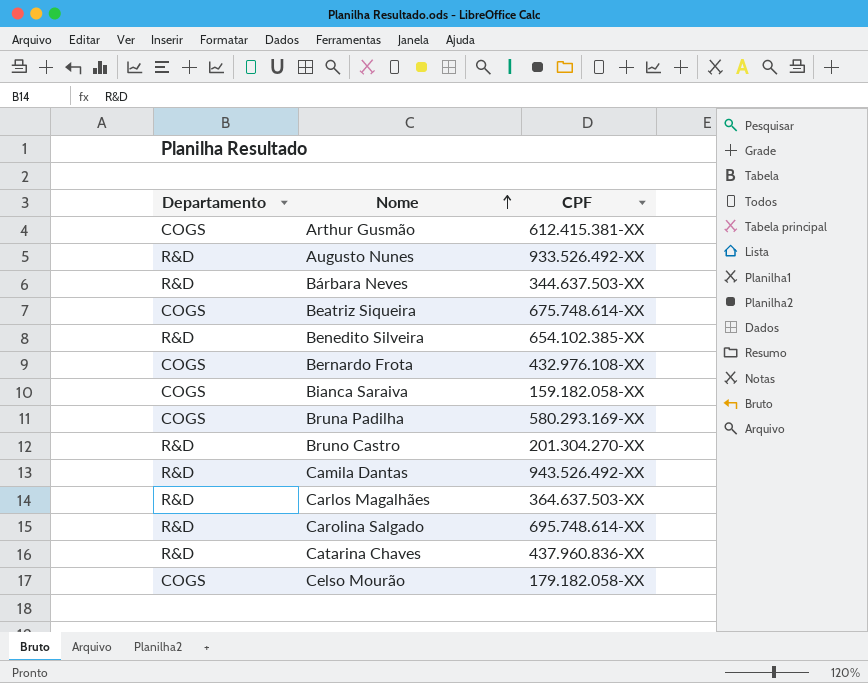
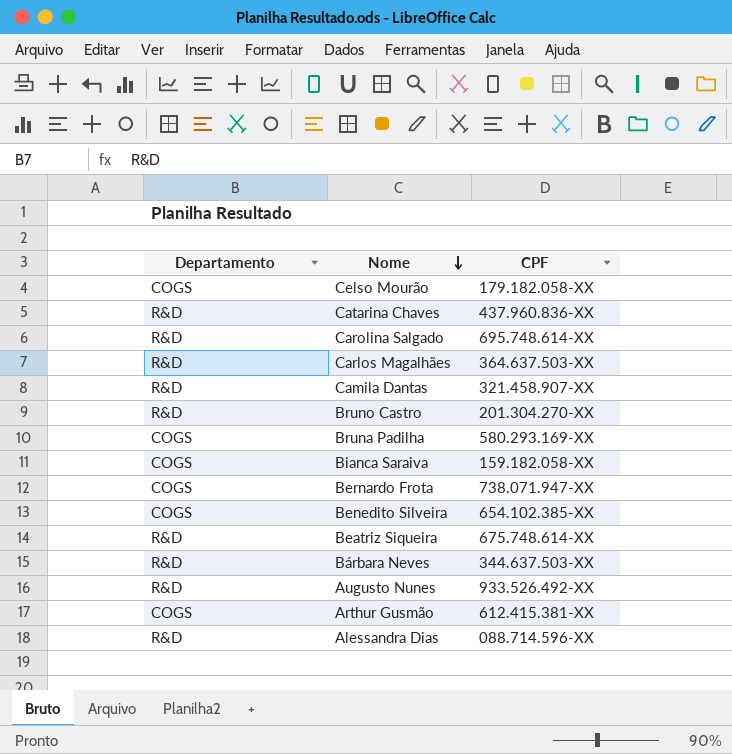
row order: Nome ascending -> Nome descending
Camila Dantas | CPF: 943.526.492-XX -> 321.458.907-XX
Bernardo Frota | CPF: 432.976.108-XX -> 738.071.947-XX
Benedito Silveira | Departamento: R&D -> COGS
Beatriz Siqueira | Departamento: COGS -> R&D
row Alessandra Dias: none -> R&D | 088.714.596-XX

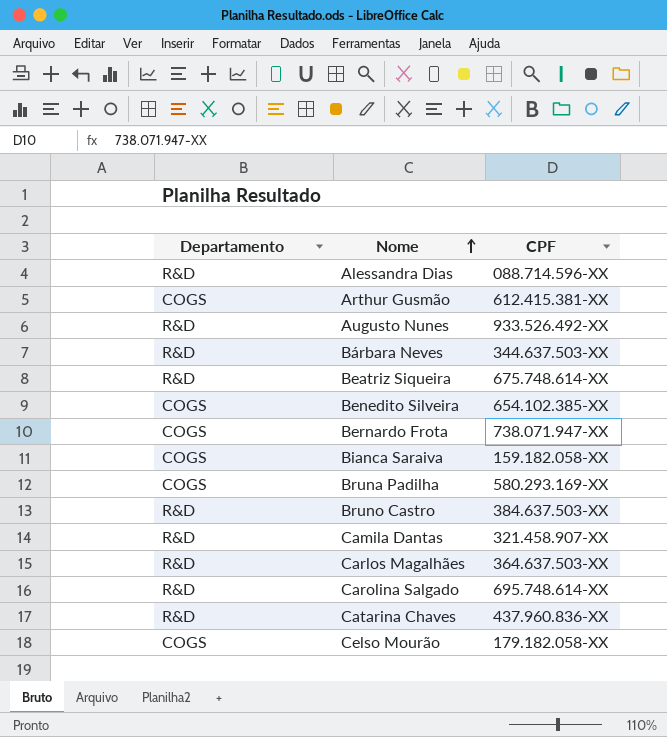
row order: Nome descending -> Nome ascending
Bruno Castro | CPF: 201.304.270-XX -> 384.637.503-XX

